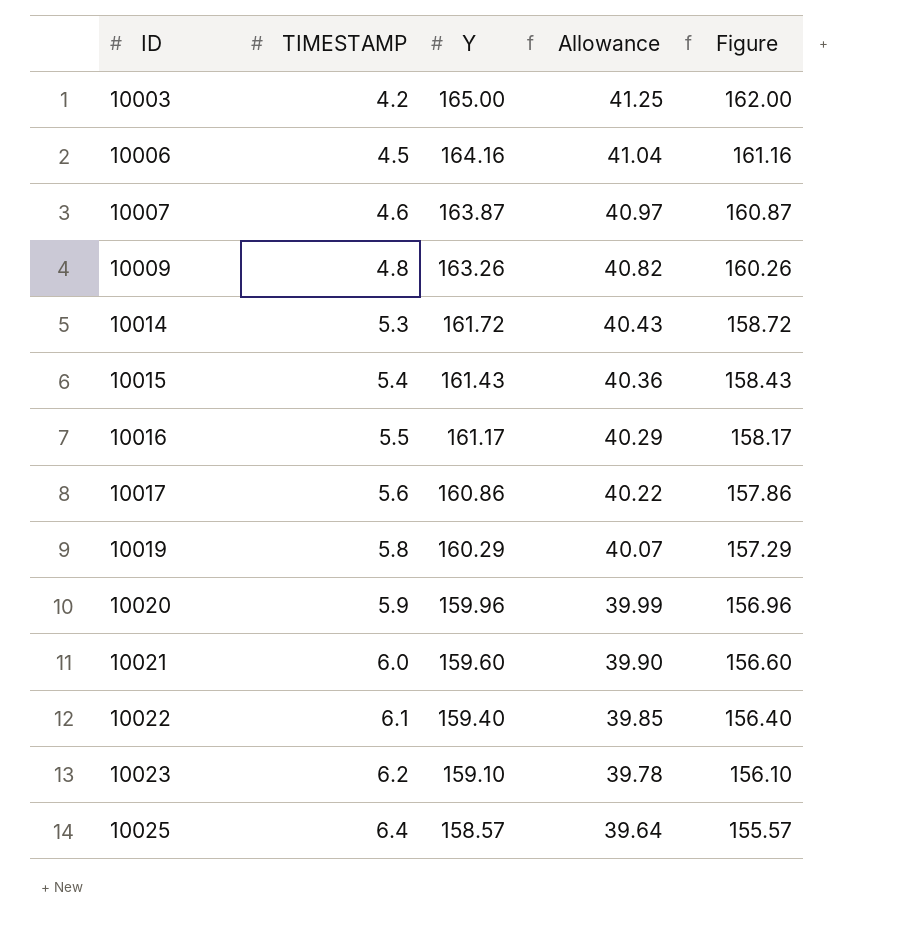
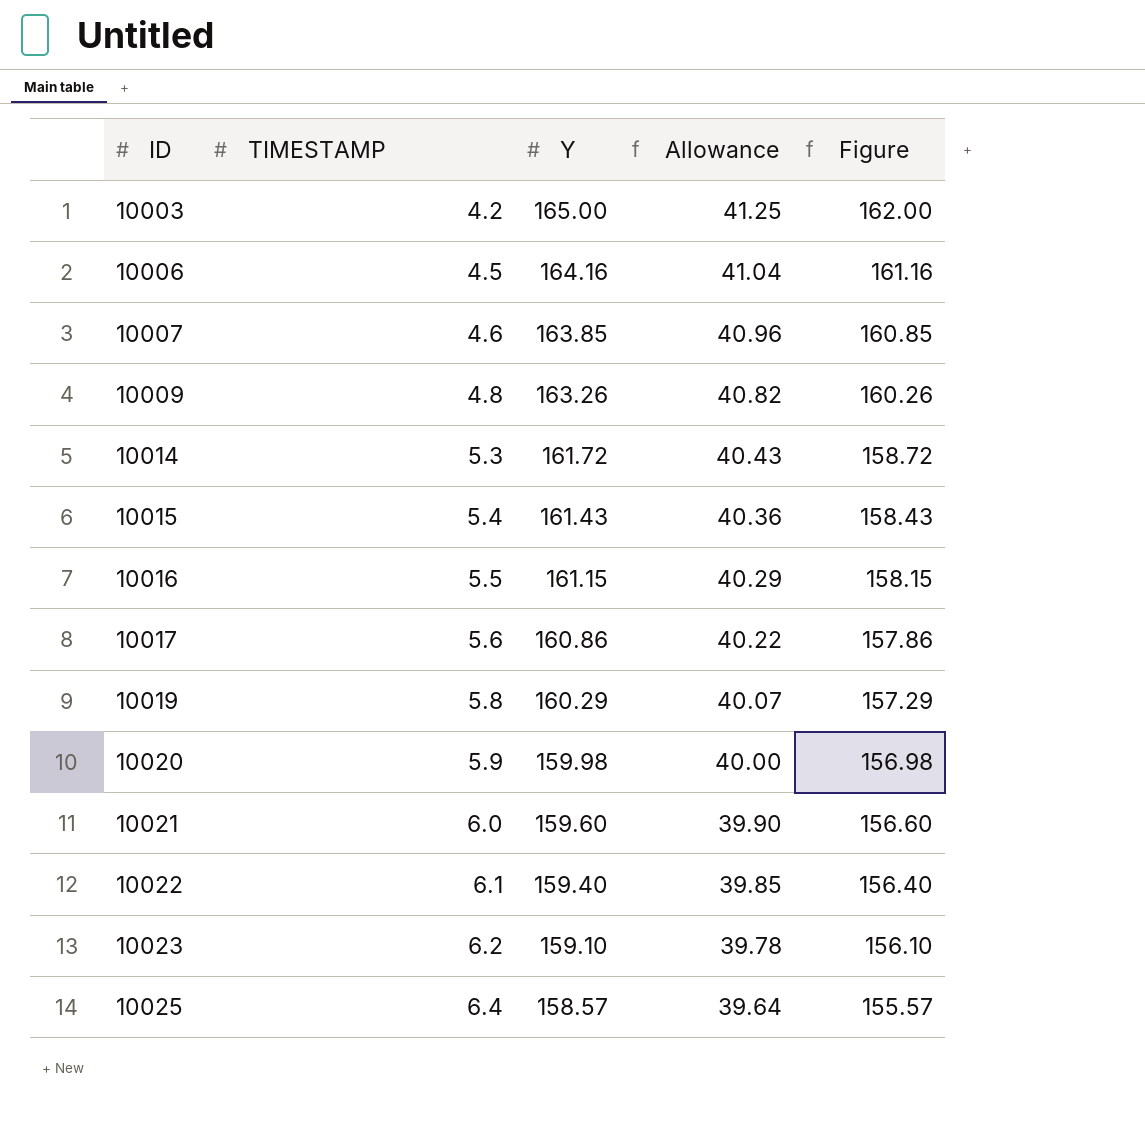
10007 | Y: 163.87 -> 163.85
10007 | Allowance: 40.97 -> 40.96
10007 | Figure: 160.87 -> 160.85
10016 | Y: 161.17 -> 161.15
10016 | Figure: 158.17 -> 158.15
10020 | Y: 159.96 -> 159.98
10020 | Allowance: 39.99 -> 40.00
10020 | Figure: 156.96 -> 156.98

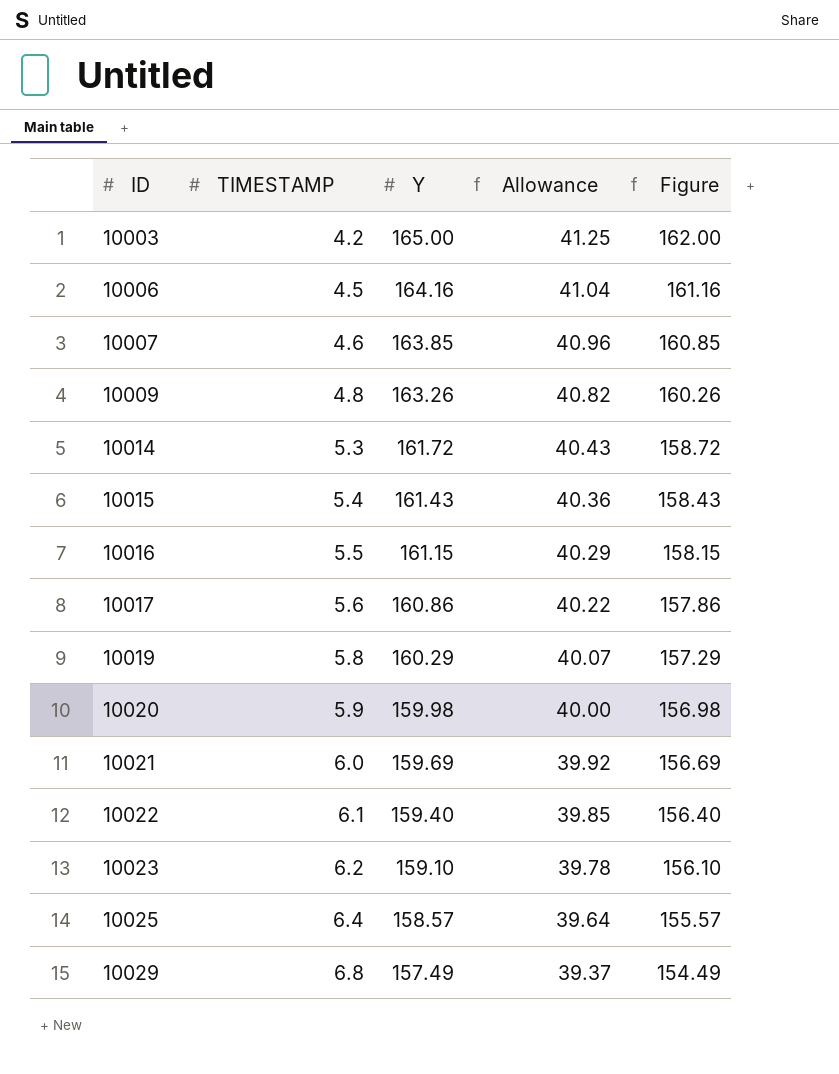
10021 | Y: 159.60 -> 159.69
10021 | Allowance: 39.90 -> 39.92
10021 | Figure: 156.60 -> 156.69
row 10029: none -> 6.8 | 157.49 | 39.37 | 154.49

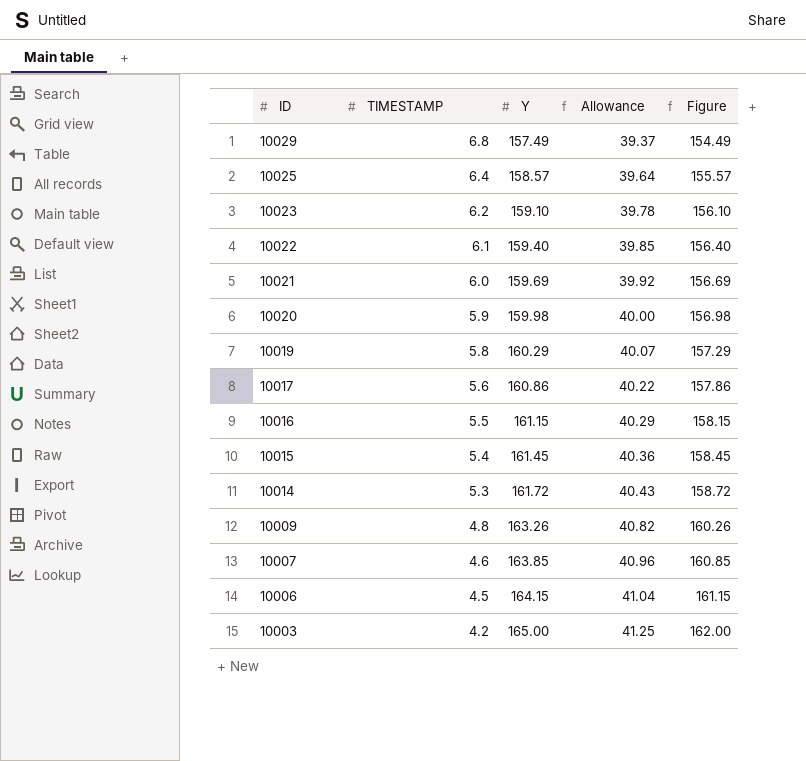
row order: ID ascending -> ID descending
10015 | Y: 161.43 -> 161.45
10015 | Figure: 158.43 -> 158.45
10006 | Y: 164.16 -> 164.15
10006 | Figure: 161.16 -> 161.15

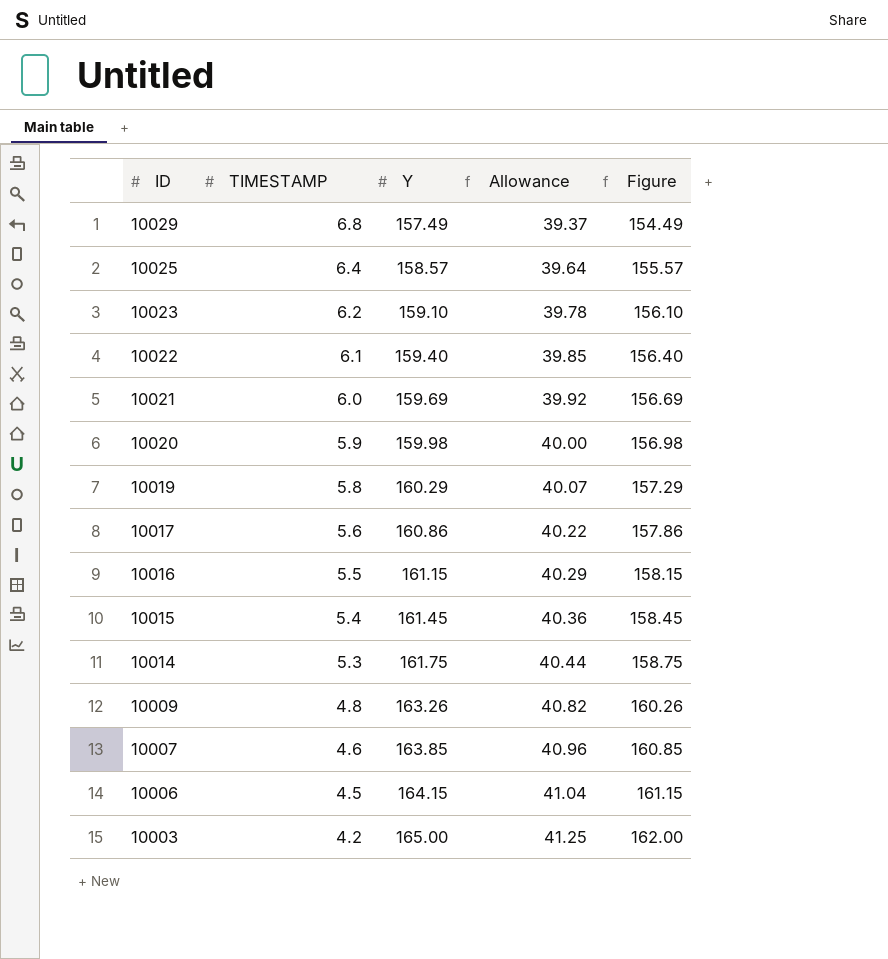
10014 | Y: 161.72 -> 161.75
10014 | Allowance: 40.43 -> 40.44
10014 | Figure: 158.72 -> 158.75

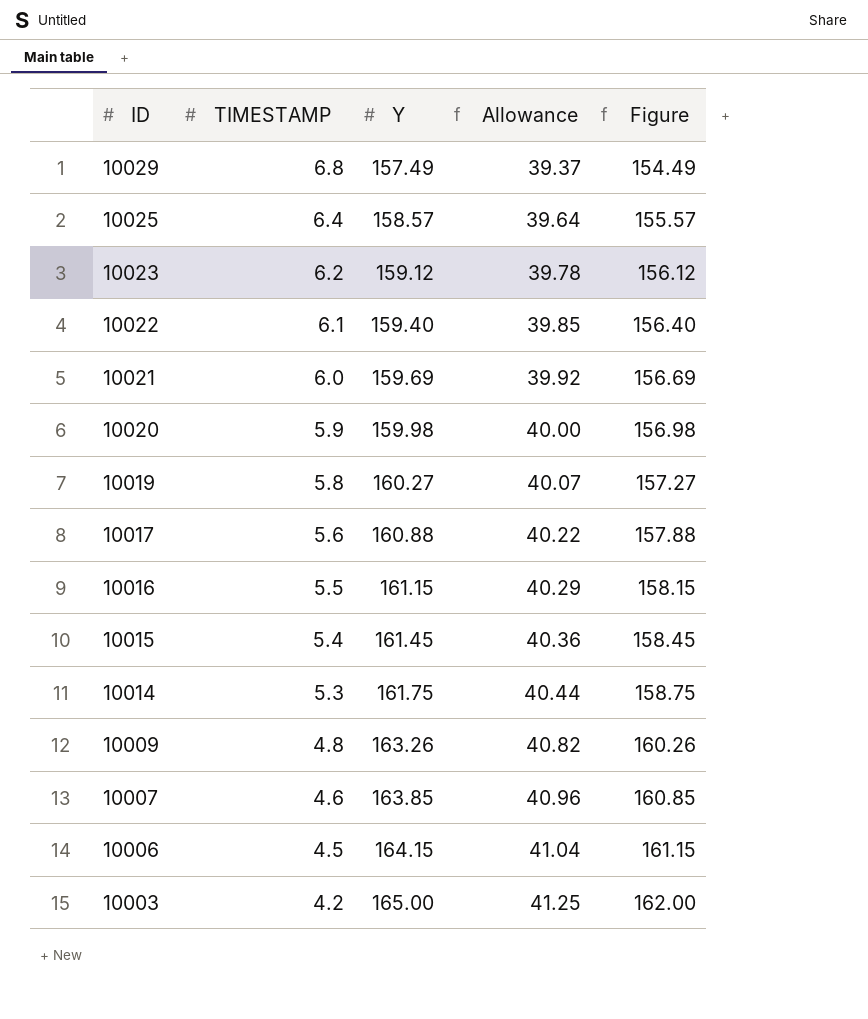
10023 | Y: 159.10 -> 159.12
10023 | Figure: 156.10 -> 156.12
10019 | Y: 160.29 -> 160.27
10019 | Figure: 157.29 -> 157.27
10017 | Y: 160.86 -> 160.88
10017 | Figure: 157.86 -> 157.88

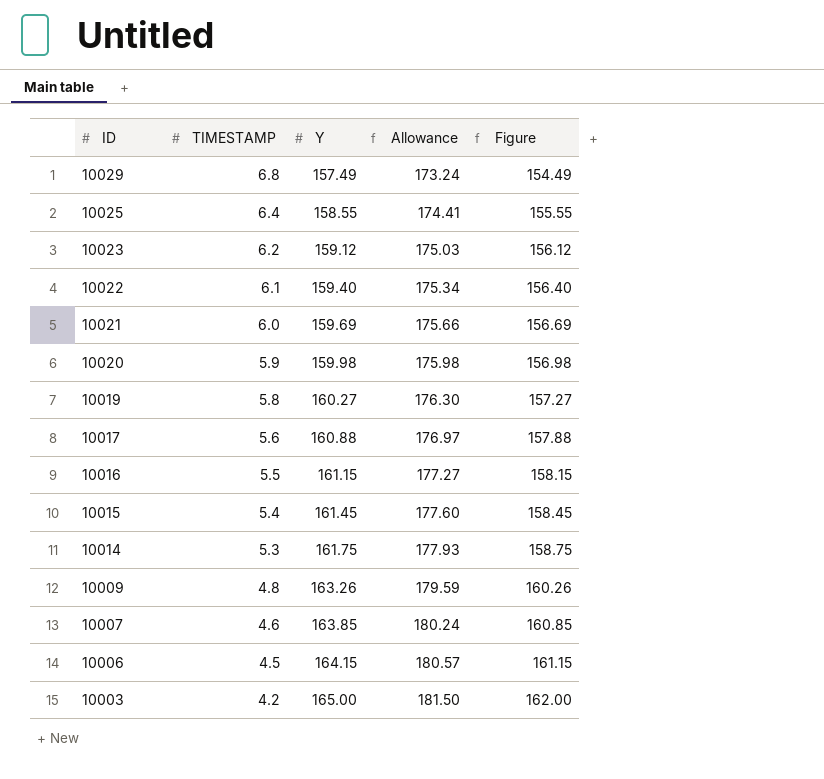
column Allowance | formula: [Y] * 0.25 -> [Y] * 1.1
10025 | Y: 158.57 -> 158.55
10025 | Figure: 155.57 -> 155.55

